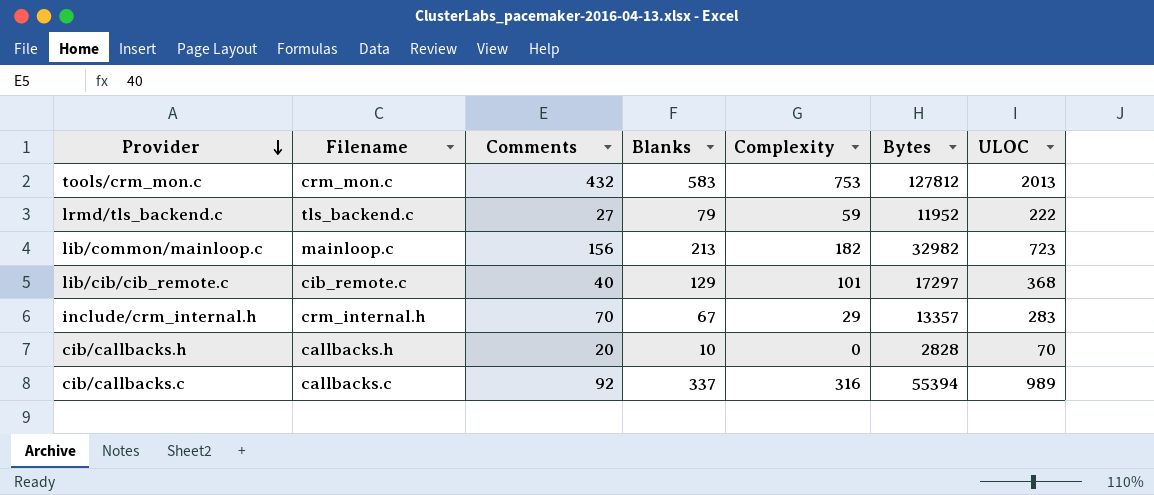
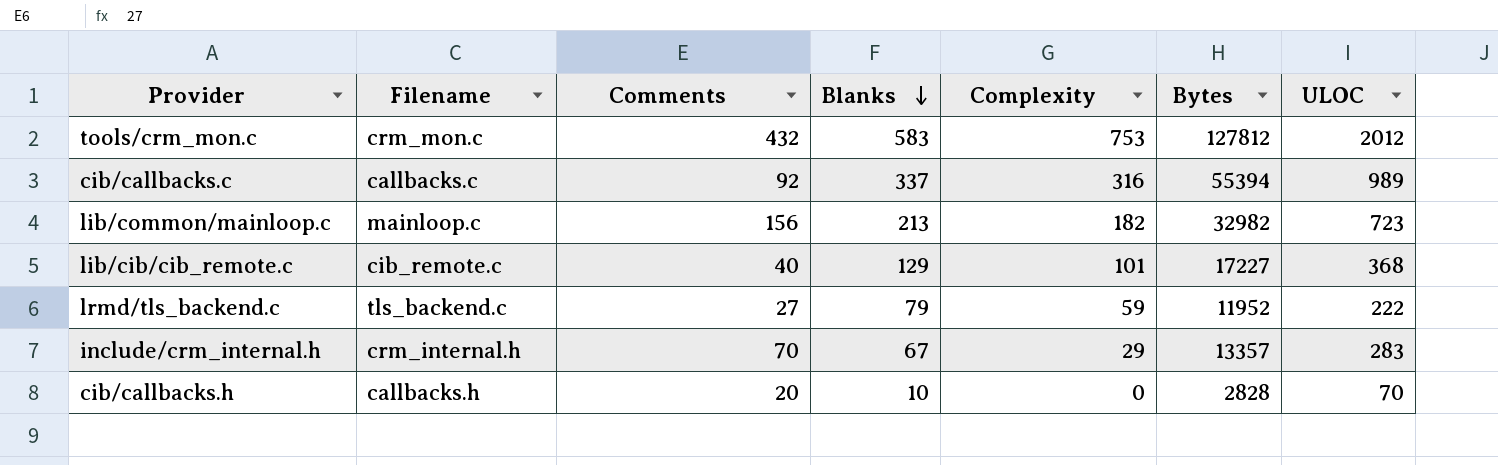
row order: Provider descending -> Blanks descending
tools/crm_mon.c | ULOC: 2013 -> 2012
lib/cib/cib_remote.c | Bytes: 17297 -> 17227

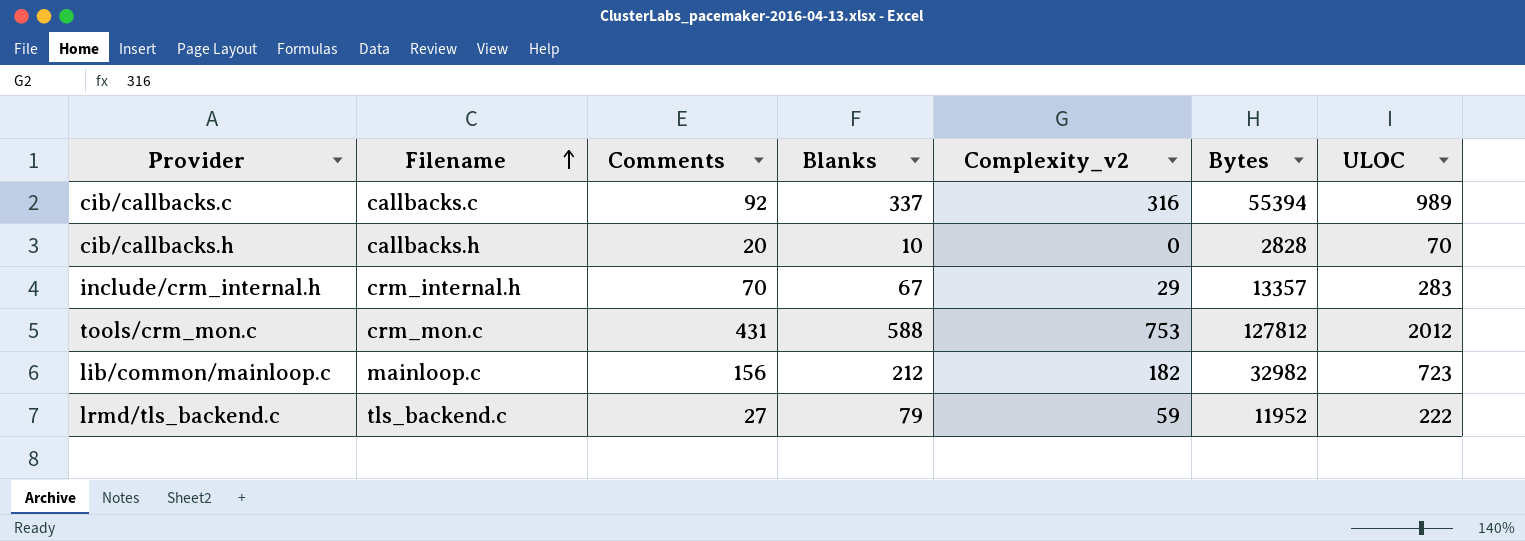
row order: Blanks descending -> Filename ascending
column name: Complexity -> Complexity_v2
row lib/cib/cib_remote.c: cib_remote.c | 40 | 129 | 101 | 17227 | 368 -> none
tools/crm_mon.c | Comments: 432 -> 431
tools/crm_mon.c | Blanks: 583 -> 588
lib/common/mainloop.c | Blanks: 213 -> 212

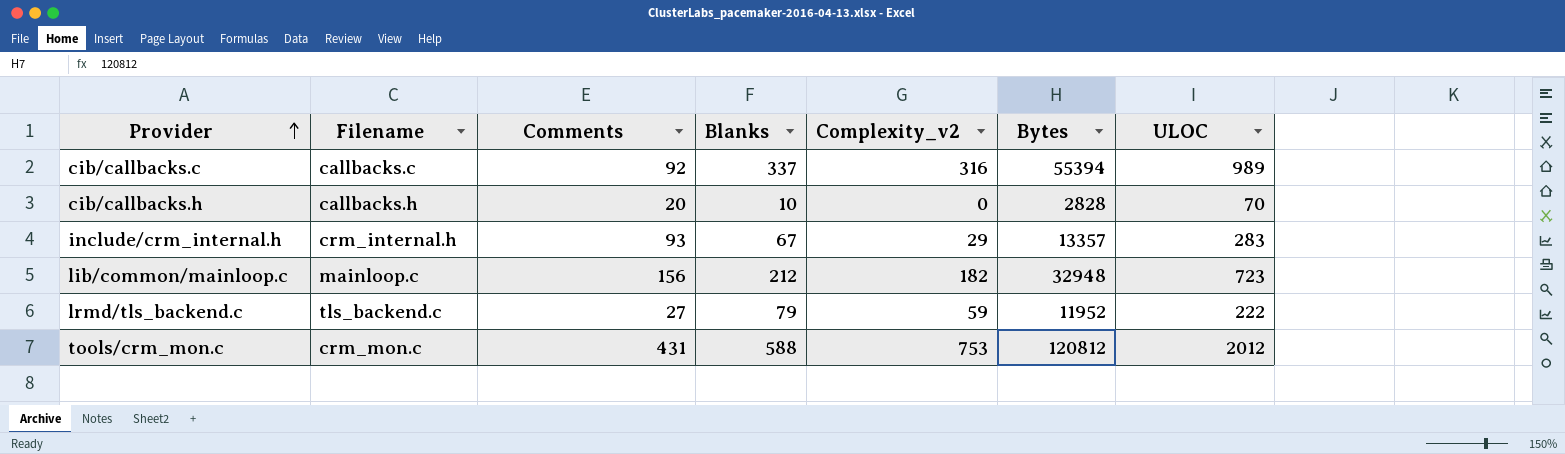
row order: Filename ascending -> Provider ascending
include/crm_internal.h | Comments: 70 -> 93
lib/common/mainloop.c | Bytes: 32982 -> 32948
tools/crm_mon.c | Bytes: 127812 -> 120812

